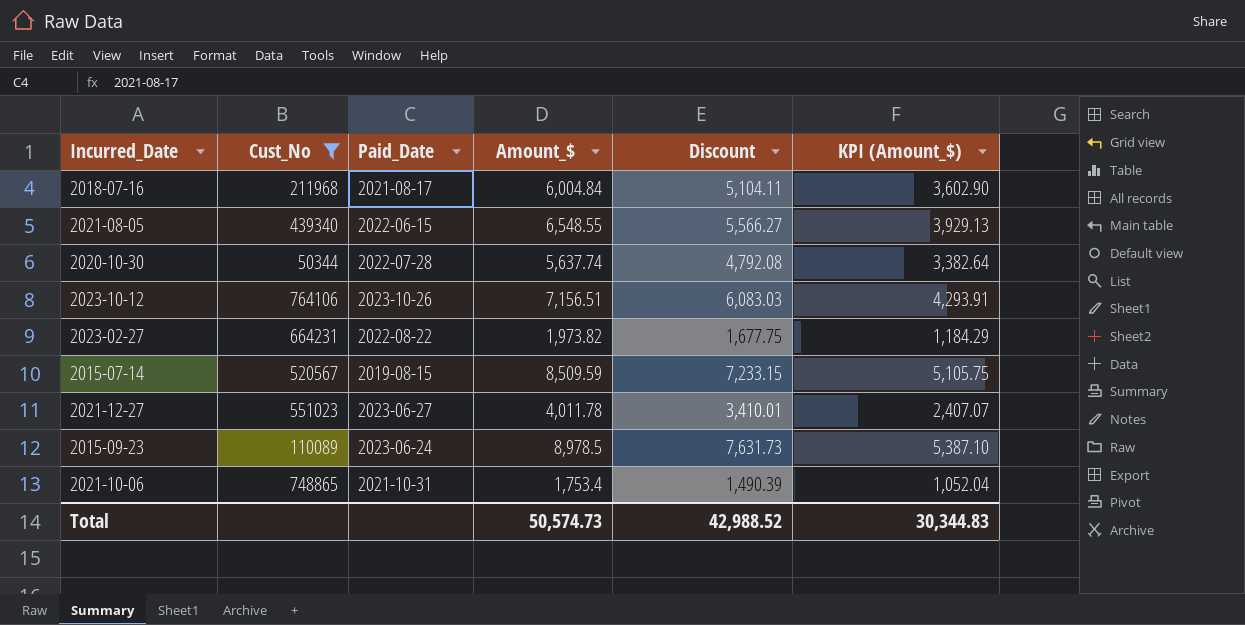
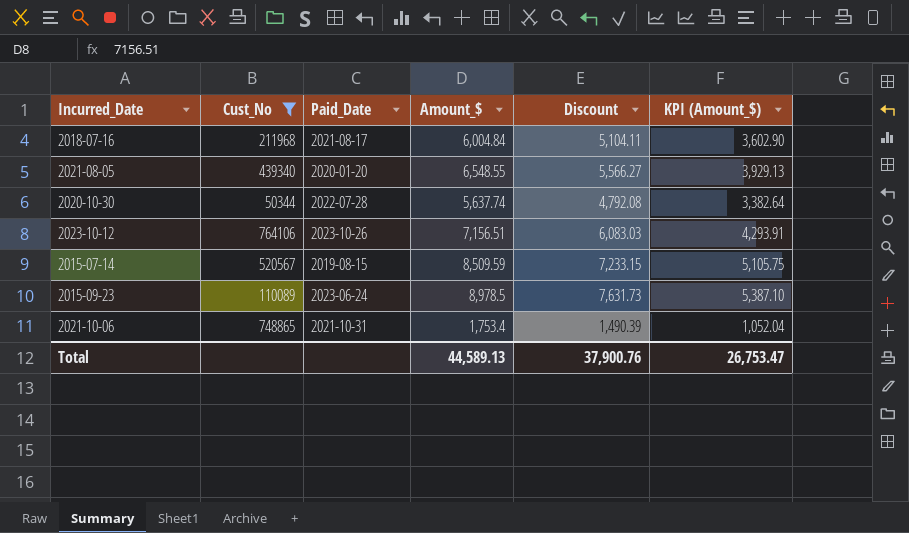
row 2023-02-27: 664231 | 2022-08-22 | 1,973.82 | 1,677.75 | 1,184.29 -> none
row 2021-12-27: 551023 | 2023-06-27 | 4,011.78 | 3,410.01 | 2,407.07 -> none
2021-08-05 | Paid_Date: 2022-06-15 -> 2020-01-20
Total | Amount_$: 50,574.73 -> 44,589.13
Total | Discount: 42,988.52 -> 37,900.76
Total | KPI (Amount_$): 30,344.83 -> 26,753.47

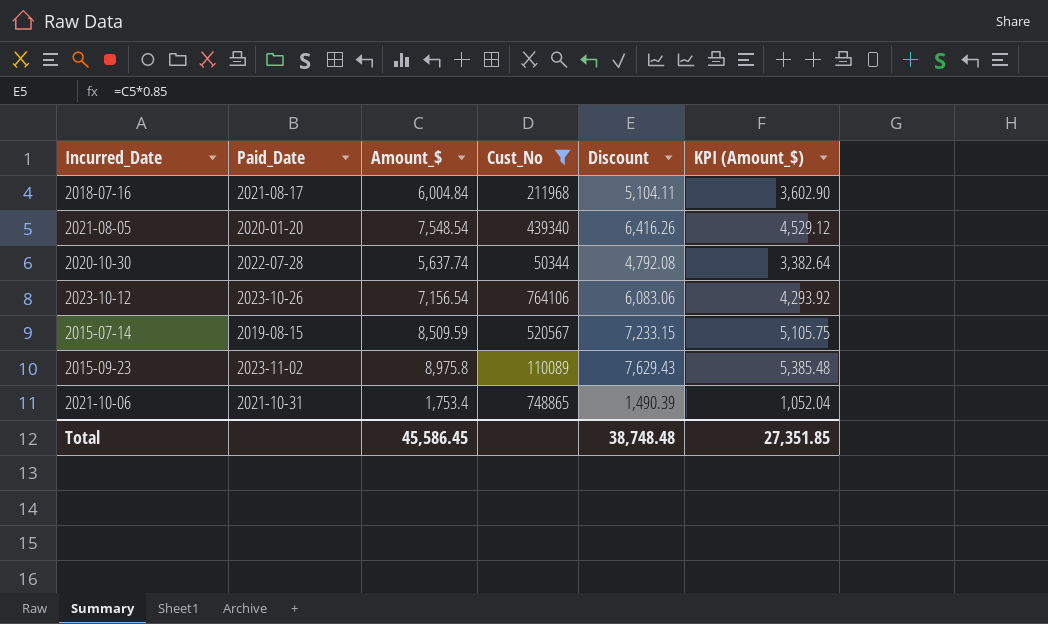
column Cust_No | position: 2 -> 4
2021-08-05 | Amount_$: 6,548.55 -> 7,548.54
2021-08-05 | Discount: 5,566.27 -> 6,416.26
2021-08-05 | KPI (Amount_$): 3,929.13 -> 4,529.12
2023-10-12 | Amount_$: 7,156.51 -> 7,156.54
2023-10-12 | Discount: 6,083.03 -> 6,083.06
2023-10-12 | KPI (Amount_$): 4,293.91 -> 4,293.92
2015-09-23 | Paid_Date: 2023-06-24 -> 2023-11-02
2015-09-23 | Amount_$: 8,978.5 -> 8,975.8
2015-09-23 | Discount: 7,631.73 -> 7,629.43
2015-09-23 | KPI (Amount_$): 5,387.10 -> 5,385.48
Total | Amount_$: 44,589.13 -> 45,586.45
Total | Discount: 37,900.76 -> 38,748.48
Total | KPI (Amount_$): 26,753.47 -> 27,351.85

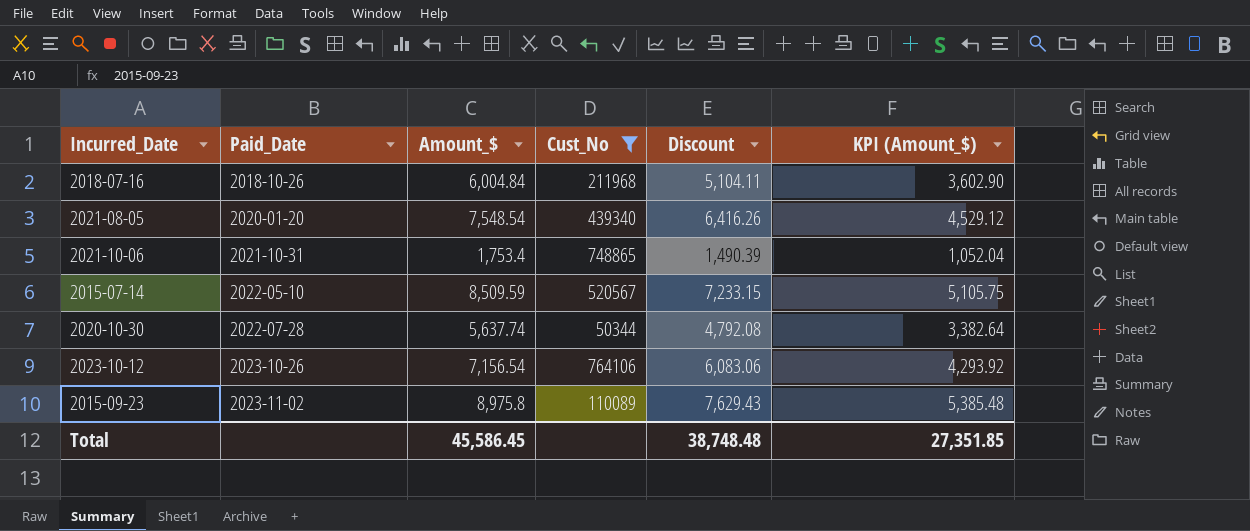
row order: none -> Paid_Date ascending
2018-07-16 | Paid_Date: 2021-08-17 -> 2018-10-26
2015-07-14 | Paid_Date: 2019-08-15 -> 2022-05-10

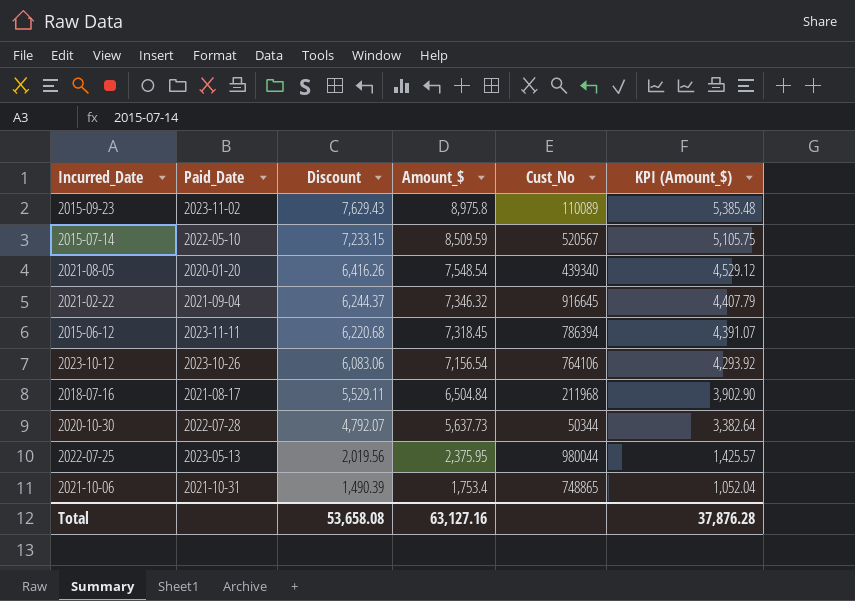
filter: Cust_No <= 764106 -> none
row order: Paid_Date ascending -> Discount descending
column Discount | position: 5 -> 3
2018-07-16 | Paid_Date: 2018-10-26 -> 2021-08-17
2018-07-16 | Discount: 5,104.11 -> 5,529.11
2018-07-16 | Amount_$: 6,004.84 -> 6,504.84
2018-07-16 | KPI (Amount_$): 3,602.90 -> 3,902.90
2020-10-30 | Discount: 4,792.08 -> 4,792.07
2020-10-30 | Amount_$: 5,637.74 -> 5,637.73
Total | Discount: 38,748.48 -> 53,658.08
Total | Amount_$: 45,586.45 -> 63,127.16
Total | KPI (Amount_$): 27,351.85 -> 37,876.28

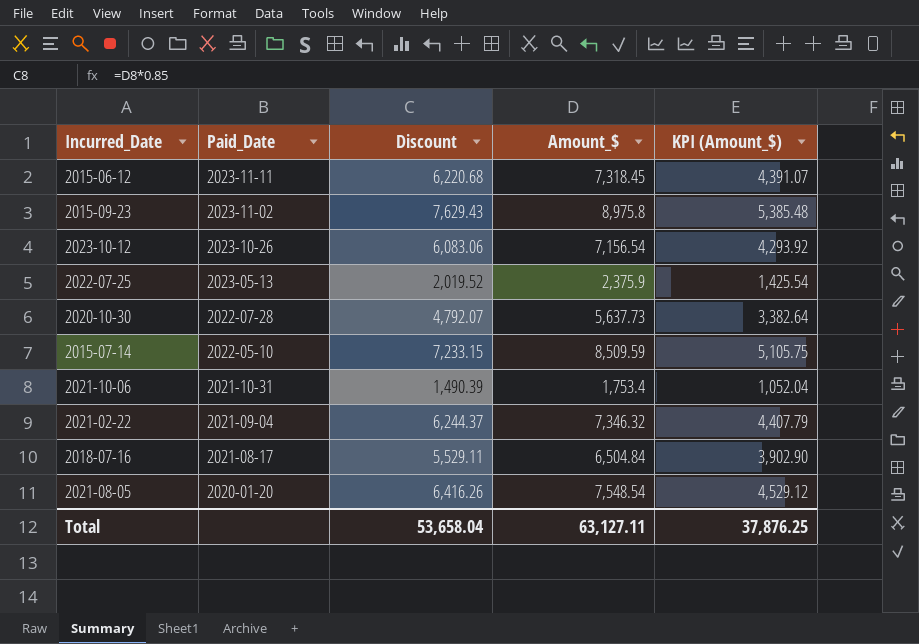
row order: Discount descending -> Paid_Date descending
column Cust_No | position: 5 -> none
2022-07-25 | Discount: 2,019.56 -> 2,019.52
2022-07-25 | Amount_$: 2,375.95 -> 2,375.9
2022-07-25 | KPI (Amount_$): 1,425.57 -> 1,425.54
Total | Discount: 53,658.08 -> 53,658.04
Total | Amount_$: 63,127.16 -> 63,127.11
Total | KPI (Amount_$): 37,876.28 -> 37,876.25

